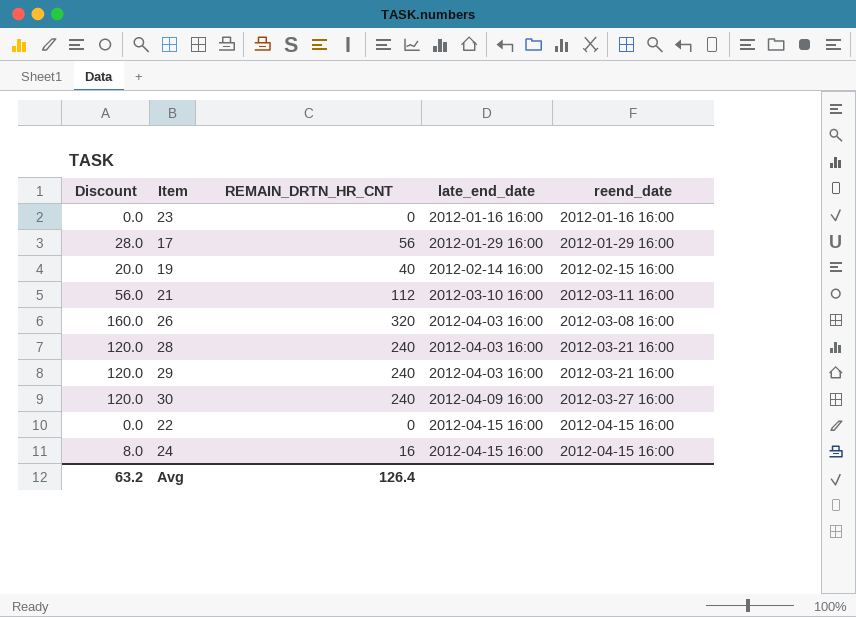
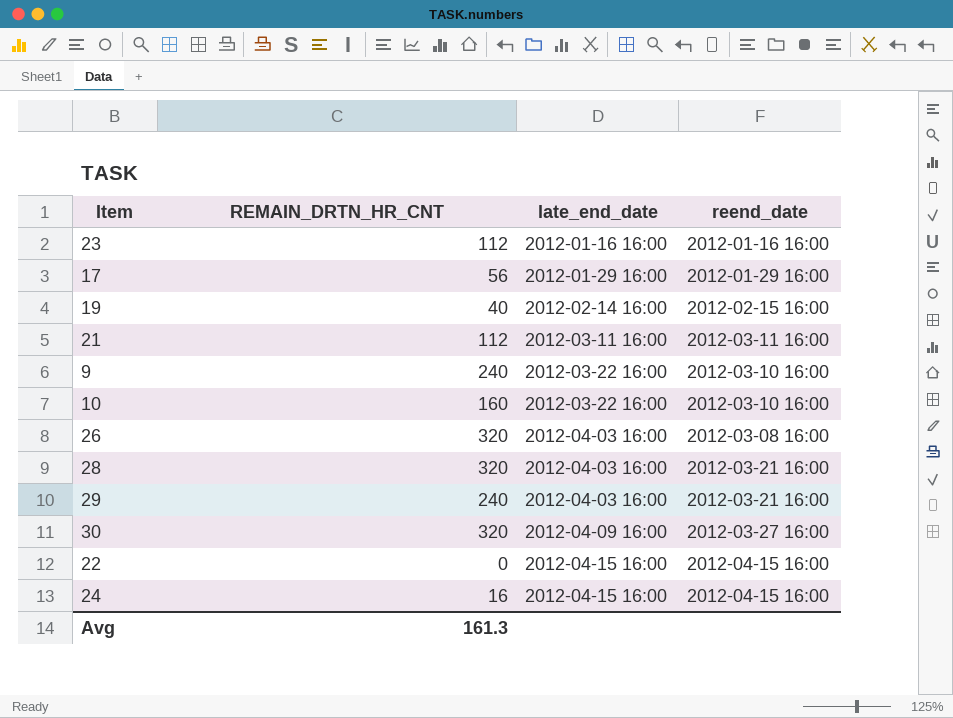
column Discount | formula: [REMAIN_DRTN_HR_CNT] * 0.5 -> none
23 | REMAIN_DRTN_HR_CNT: 0 -> 112
21 | late_end_date: 2012-03-10 16:00 -> 2012-03-11 16:00
row 9: none -> 240 | 2012-03-22 16:00 | 2012-03-10 16:00
row 10: none -> 160 | 2012-03-22 16:00 | 2012-03-10 16:00
28 | REMAIN_DRTN_HR_CNT: 240 -> 320
30 | REMAIN_DRTN_HR_CNT: 240 -> 320
Avg | REMAIN_DRTN_HR_CNT: 126.4 -> 161.3

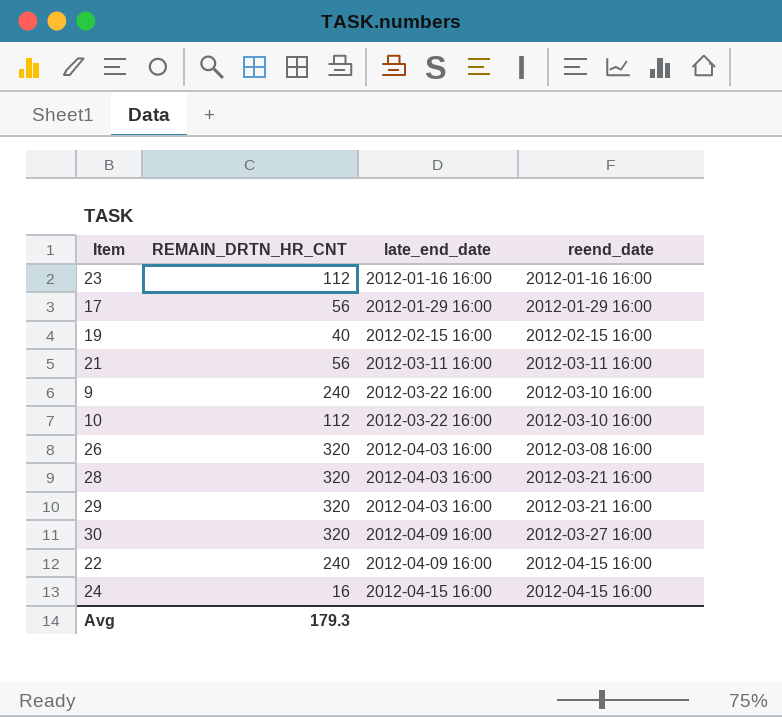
19 | late_end_date: 2012-02-14 16:00 -> 2012-02-15 16:00
21 | REMAIN_DRTN_HR_CNT: 112 -> 56
10 | REMAIN_DRTN_HR_CNT: 160 -> 112
29 | REMAIN_DRTN_HR_CNT: 240 -> 320
22 | REMAIN_DRTN_HR_CNT: 0 -> 240
22 | late_end_date: 2012-04-15 16:00 -> 2012-04-09 16:00
Avg | REMAIN_DRTN_HR_CNT: 161.3 -> 179.3

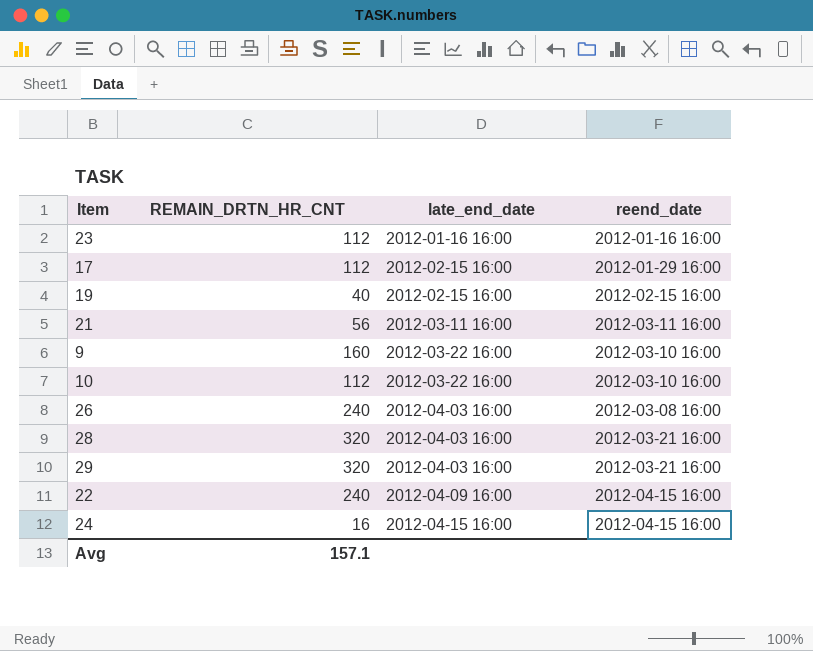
row 30: 320 | 2012-04-09 16:00 | 2012-03-27 16:00 -> none
17 | REMAIN_DRTN_HR_CNT: 56 -> 112
17 | late_end_date: 2012-01-29 16:00 -> 2012-02-15 16:00
9 | REMAIN_DRTN_HR_CNT: 240 -> 160
26 | REMAIN_DRTN_HR_CNT: 320 -> 240
Avg | REMAIN_DRTN_HR_CNT: 179.3 -> 157.1

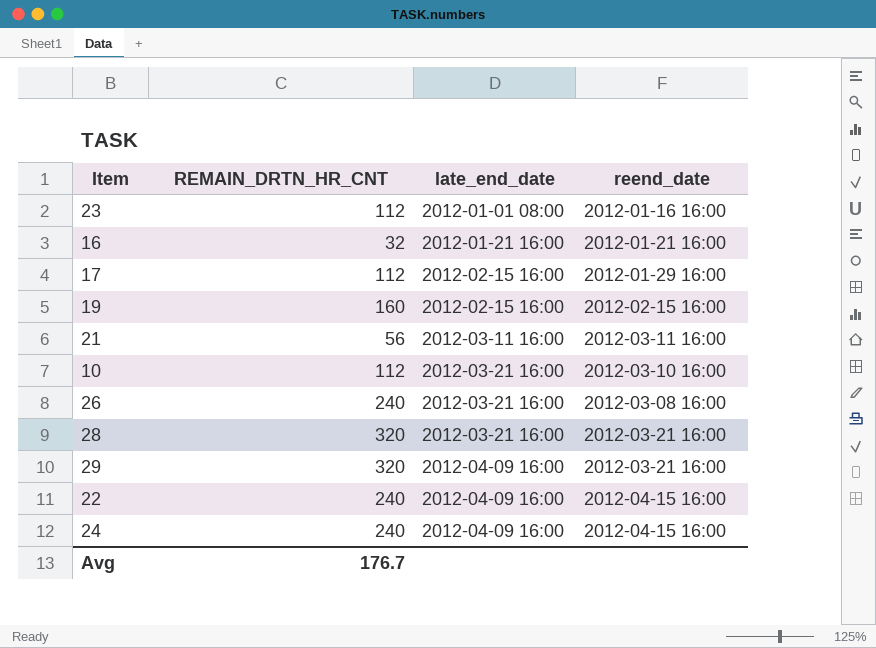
row 9: 160 | 2012-03-22 16:00 | 2012-03-10 16:00 -> none
23 | late_end_date: 2012-01-16 16:00 -> 2012-01-01 08:00
row 16: none -> 32 | 2012-01-21 16:00 | 2012-01-21 16:00
19 | REMAIN_DRTN_HR_CNT: 40 -> 160
10 | late_end_date: 2012-03-22 16:00 -> 2012-03-21 16:00
26 | late_end_date: 2012-04-03 16:00 -> 2012-03-21 16:00
28 | late_end_date: 2012-04-03 16:00 -> 2012-03-21 16:00
29 | late_end_date: 2012-04-03 16:00 -> 2012-04-09 16:00
24 | REMAIN_DRTN_HR_CNT: 16 -> 240
24 | late_end_date: 2012-04-15 16:00 -> 2012-04-09 16:00
Avg | REMAIN_DRTN_HR_CNT: 157.1 -> 176.7

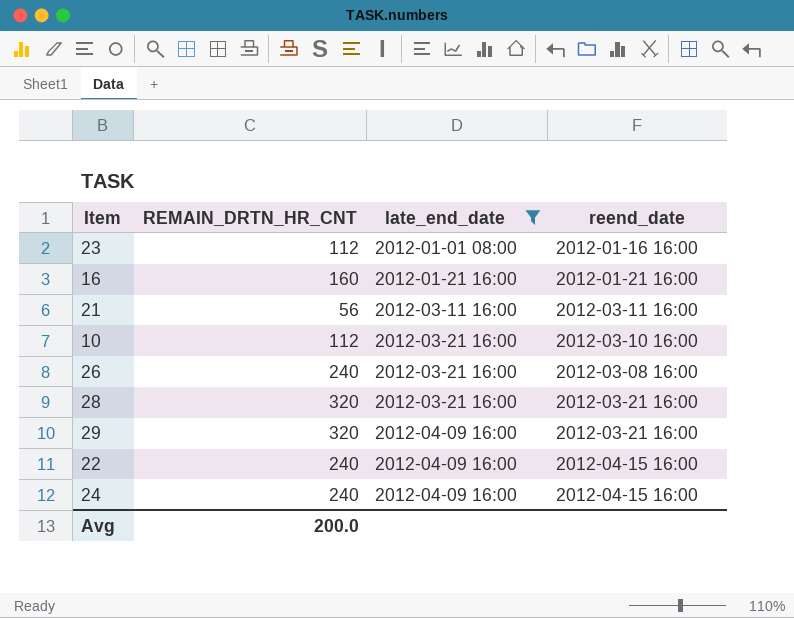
filter: none -> late_end_date != 2012-02-15 16:00
16 | REMAIN_DRTN_HR_CNT: 32 -> 160
Avg | REMAIN_DRTN_HR_CNT: 176.7 -> 200.0

